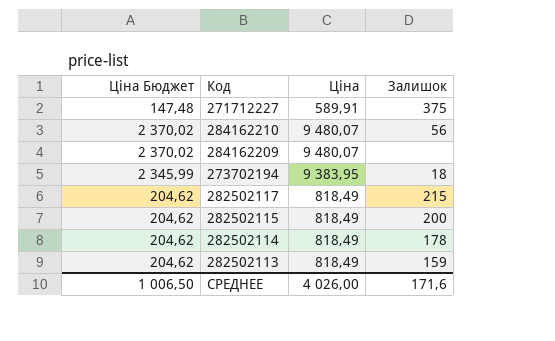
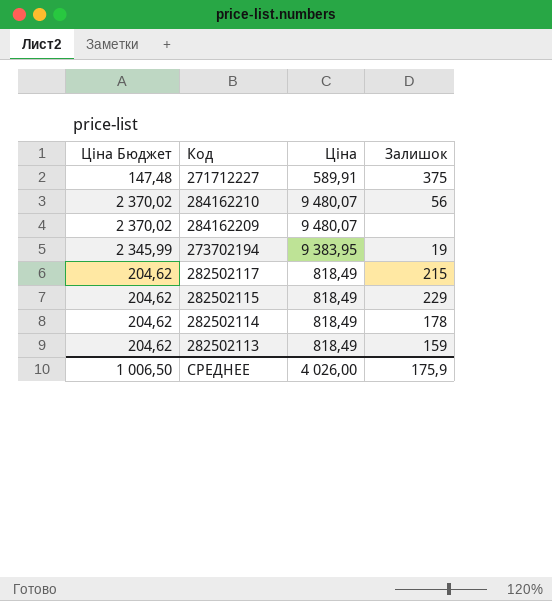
273702194 | Залишок: 18 -> 19
282502115 | Залишок: 200 -> 229
СРЕДНЕЕ | Залишок: 171,6 -> 175,9

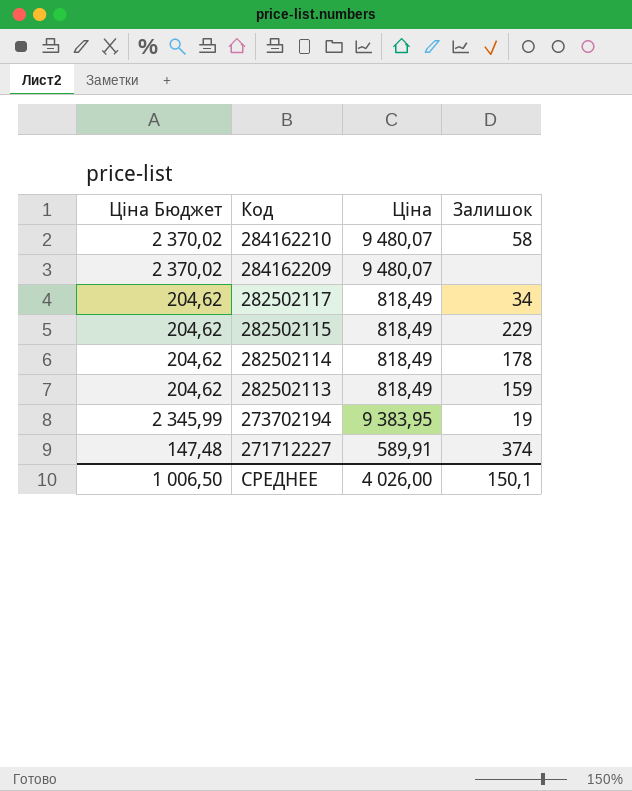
row order: none -> Код descending
284162210 | Залишок: 56 -> 58
282502117 | Залишок: 215 -> 34
271712227 | Залишок: 375 -> 374
СРЕДНЕЕ | Залишок: 175,9 -> 150,1

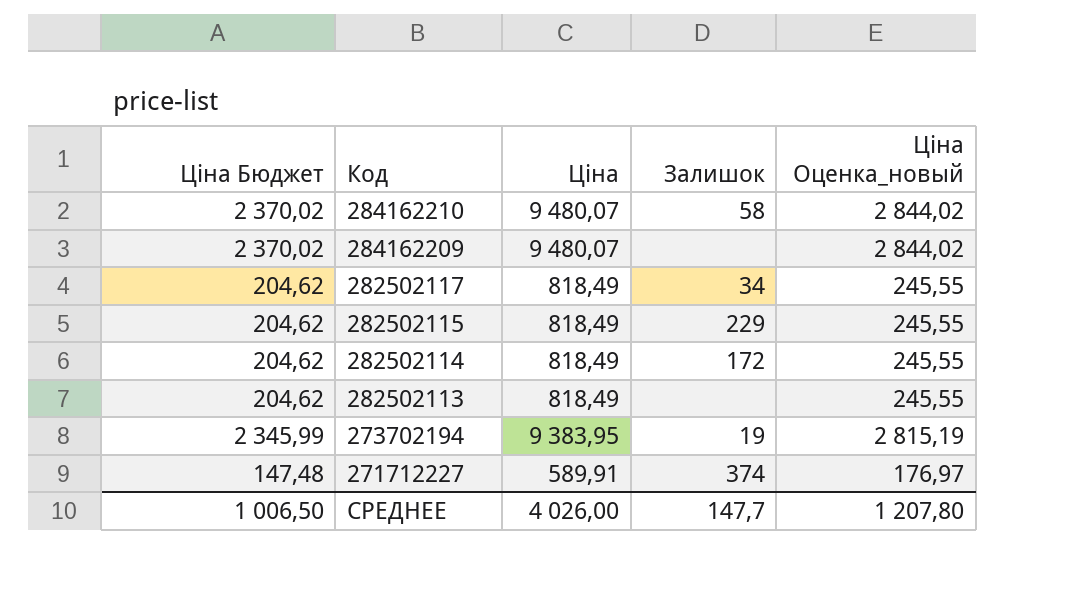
column Ціна Оценка_новый | formula: none -> [Ціна] * 0,3
282502114 | Залишок: 178 -> 172
282502113 | Залишок: 159 -> none
СРЕДНЕЕ | Залишок: 150,1 -> 147,7

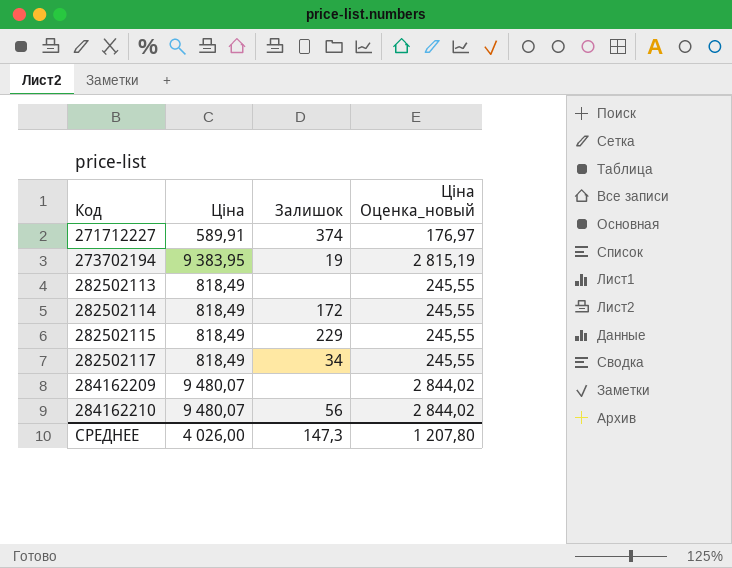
row order: Код descending -> Код ascending
column Ціна Бюджет | formula: [Ціна] * 0,25 -> none
284162210 | Залишок: 58 -> 56
СРЕДНЕЕ | Залишок: 147,7 -> 147,3

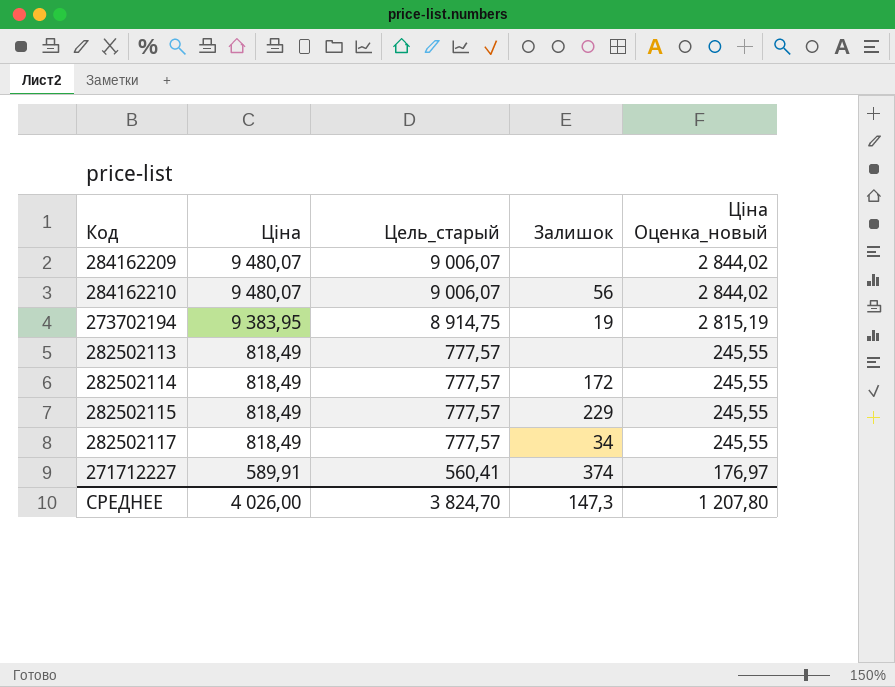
row order: Код ascending -> Ціна descending
column Цель_старый | formula: none -> [Ціна] * 0,95

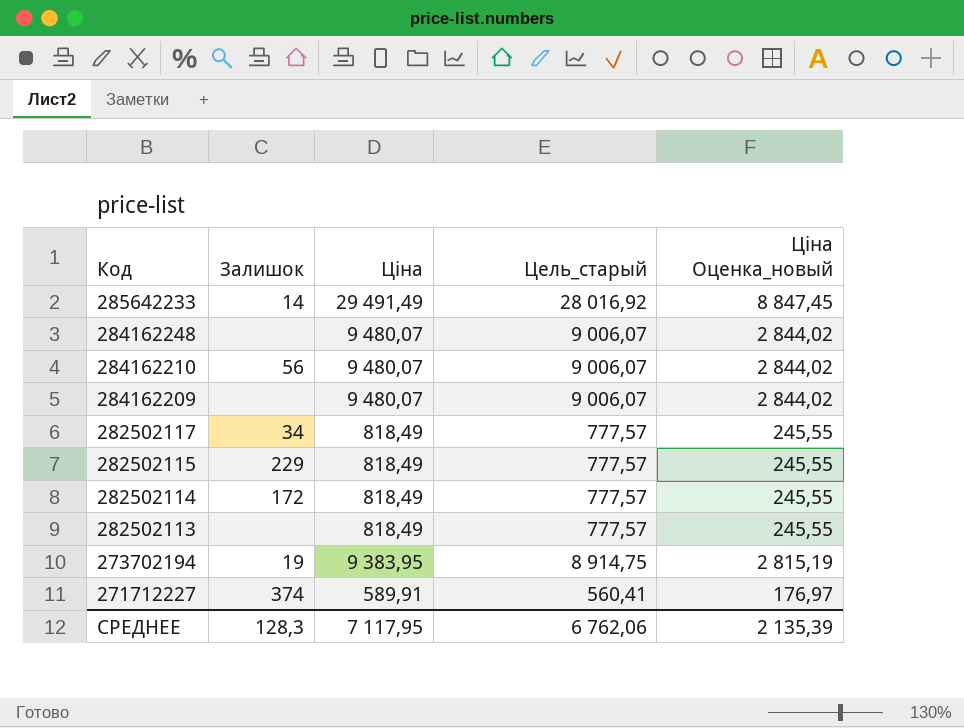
row order: Ціна descending -> Код descending
column Залишок | position: 4 -> 2
row 285642233: none -> 14 | 29 491,49 | 28 016,92 | 8 847,45
row 284162248: none -> none | 9 480,07 | 9 006,07 | 2 844,02
СРЕДНЕЕ | Залишок: 147,3 -> 128,3
СРЕДНЕЕ | Ціна: 4 026,00 -> 7 117,95
СРЕДНЕЕ | Цель_старый: 3 824,70 -> 6 762,06
СРЕДНЕЕ | Ціна Оценка_новый: 1 207,80 -> 2 135,39

